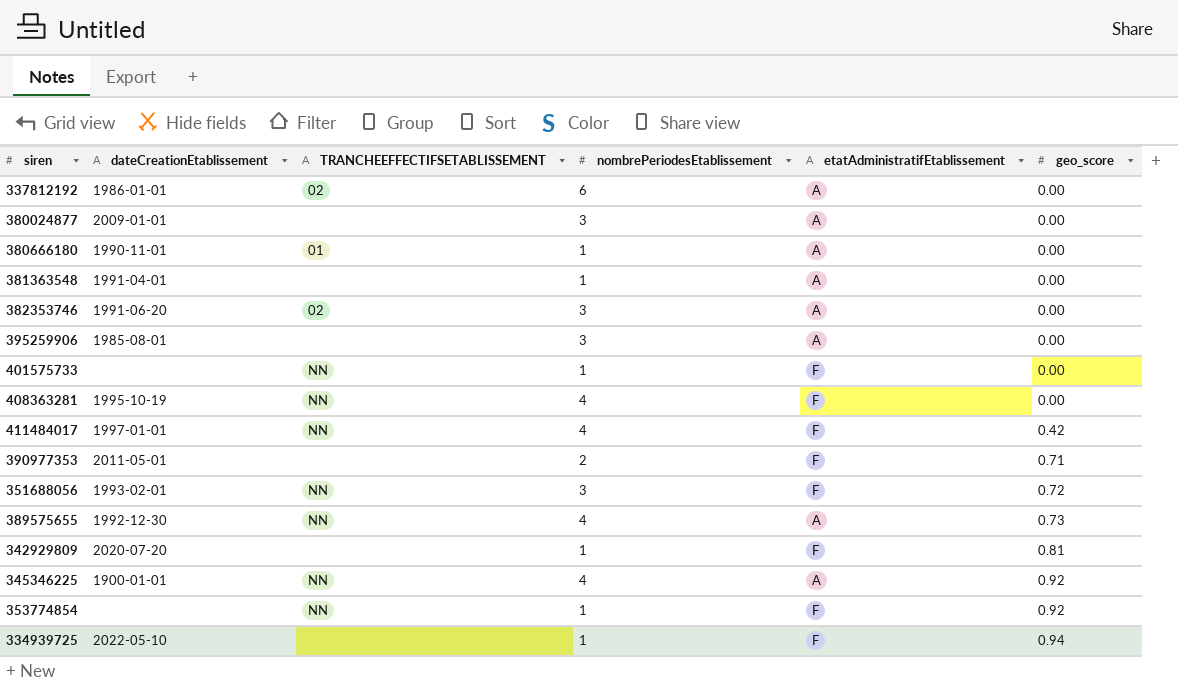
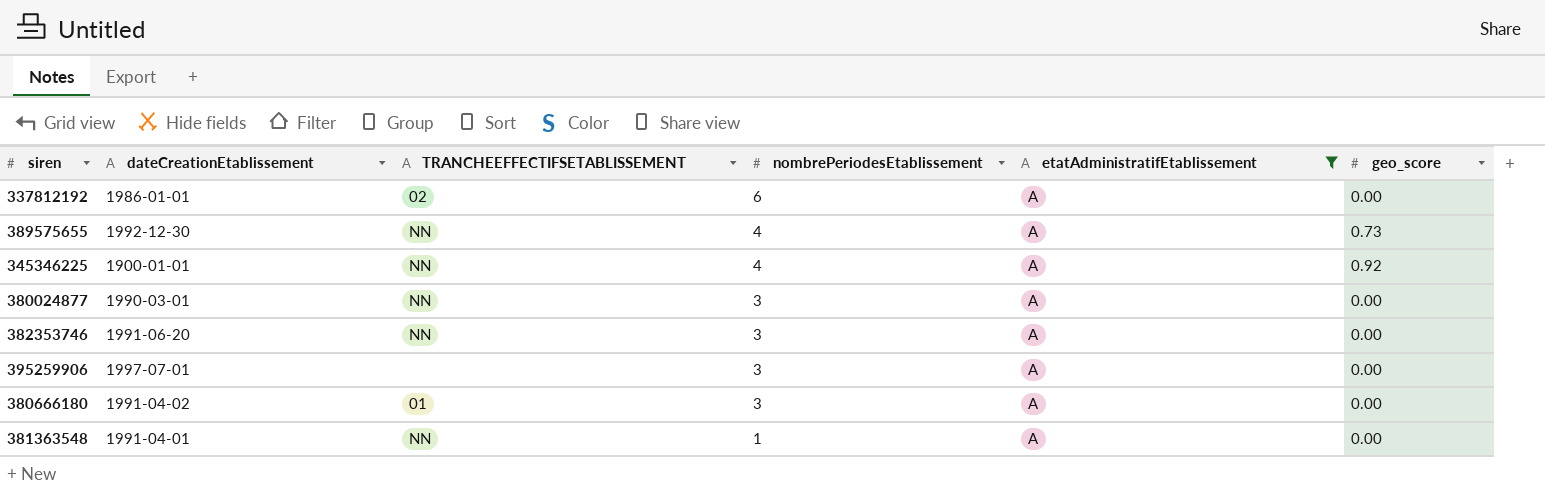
filter: none -> etatAdministratifEtablissement = A
row order: geo_score ascending -> nombrePeriodesEtablissement descending
380024877 | dateCreationEtablissement: 2009-01-01 -> 1990-03-01
380024877 | TRANCHEEFFECTIFSETABLISSEMENT: none -> NN
382353746 | TRANCHEEFFECTIFSETABLISSEMENT: 02 -> NN
395259906 | dateCreationEtablissement: 1985-08-01 -> 1997-07-01
380666180 | dateCreationEtablissement: 1990-11-01 -> 1991-04-02
380666180 | nombrePeriodesEtablissement: 1 -> 3
381363548 | TRANCHEEFFECTIFSETABLISSEMENT: none -> NN

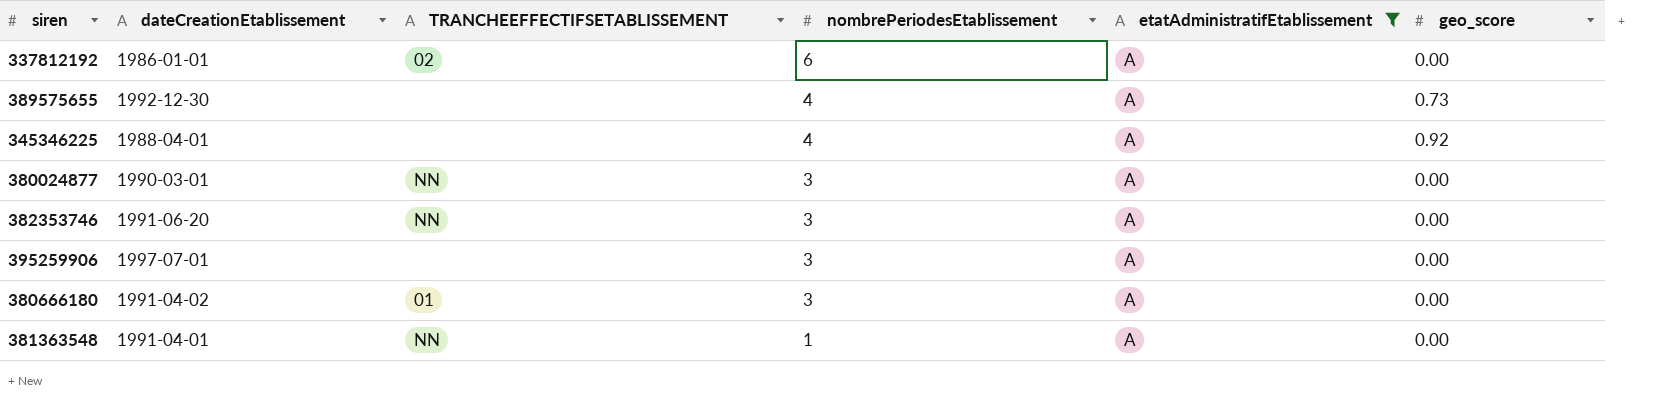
389575655 | TRANCHEEFFECTIFSETABLISSEMENT: NN -> none
345346225 | dateCreationEtablissement: 1900-01-01 -> 1988-04-01
345346225 | TRANCHEEFFECTIFSETABLISSEMENT: NN -> none

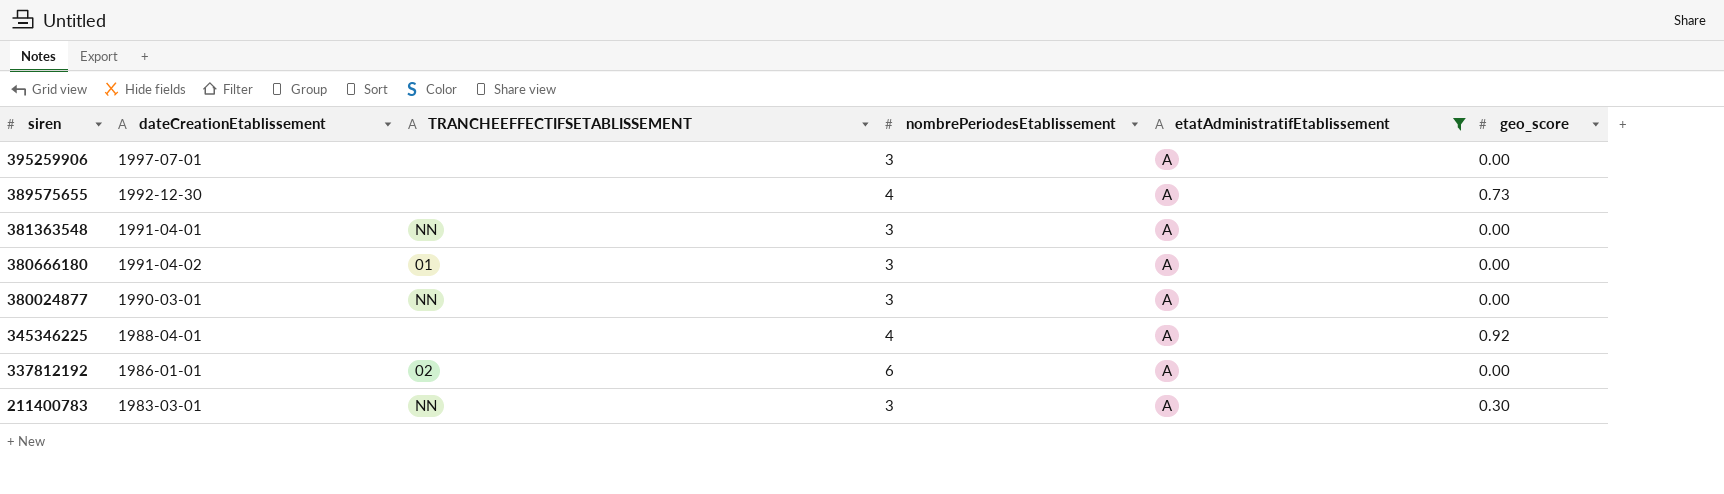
row order: nombrePeriodesEtablissement descending -> siren descending
row 382353746: 1991-06-20 | NN | 3 | A | 0.00 -> none
381363548 | nombrePeriodesEtablissement: 1 -> 3
row 211400783: none -> 1983-03-01 | NN | 3 | A | 0.30

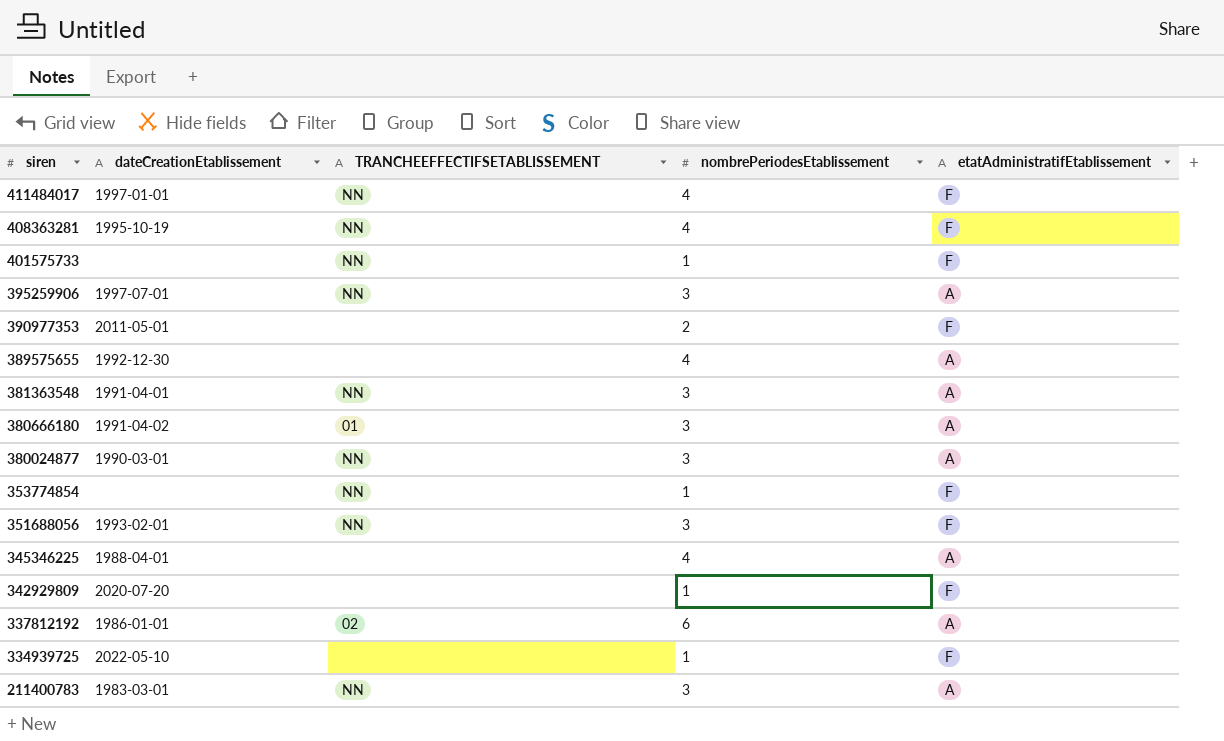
filter: etatAdministratifEtablissement = A -> none
column geo_score | position: 6 -> none
395259906 | TRANCHEEFFECTIFSETABLISSEMENT: none -> NN

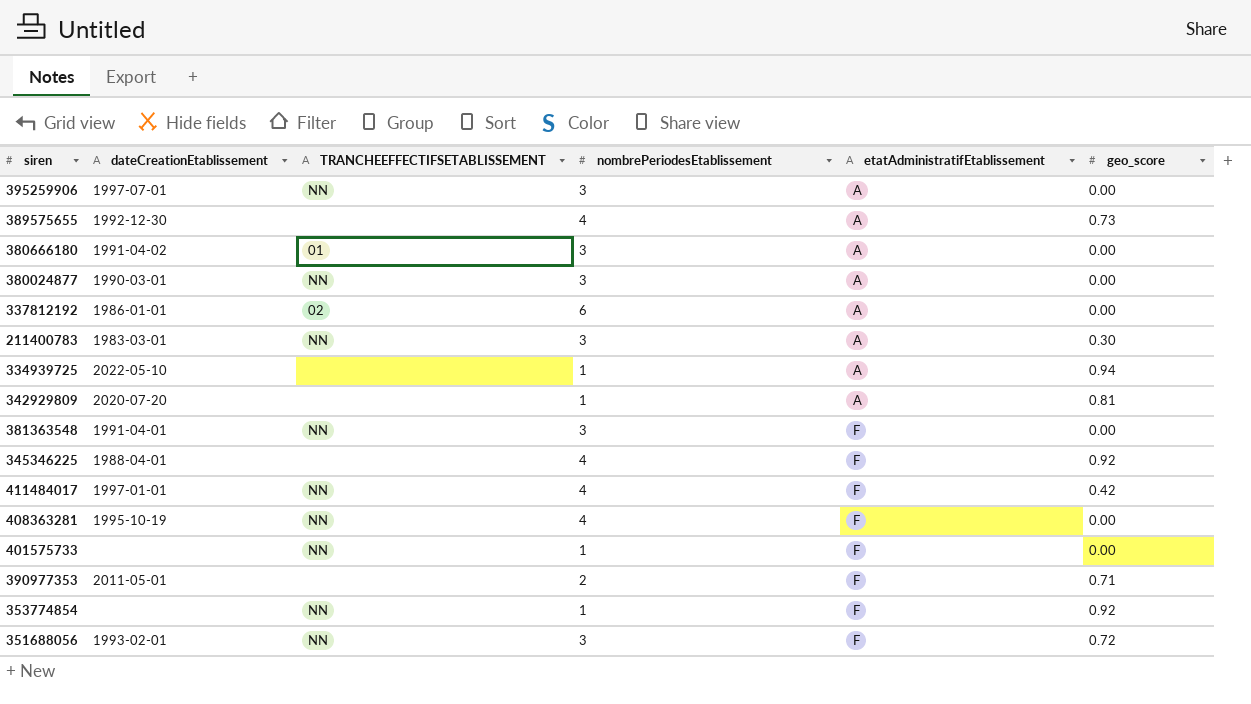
row order: siren descending -> etatAdministratifEtablissement ascending
column geo_score | position: none -> 6
334939725 | etatAdministratifEtablissement: F -> A
342929809 | etatAdministratifEtablissement: F -> A
381363548 | etatAdministratifEtablissement: A -> F
345346225 | etatAdministratifEtablissement: A -> F

